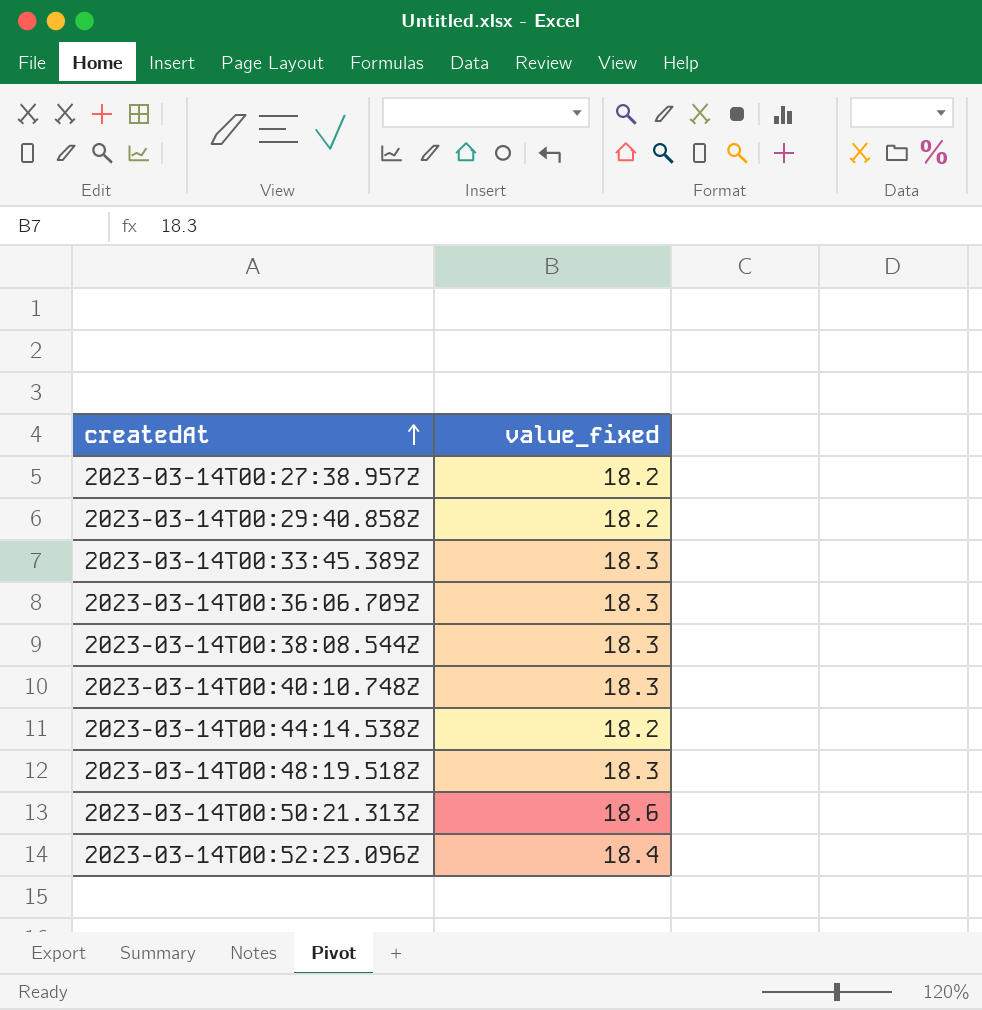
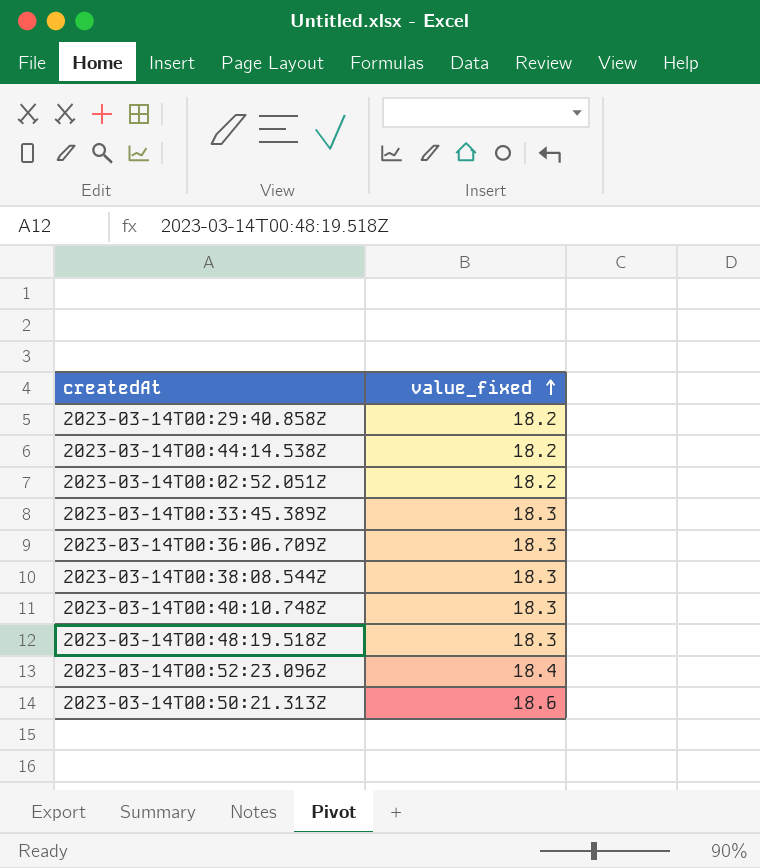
row order: createdAt ascending -> value_fixed ascending
row 2023-03-14T00:27:38.957Z: 18.2 -> none
row 2023-03-14T00:02:52.051Z: none -> 18.2

